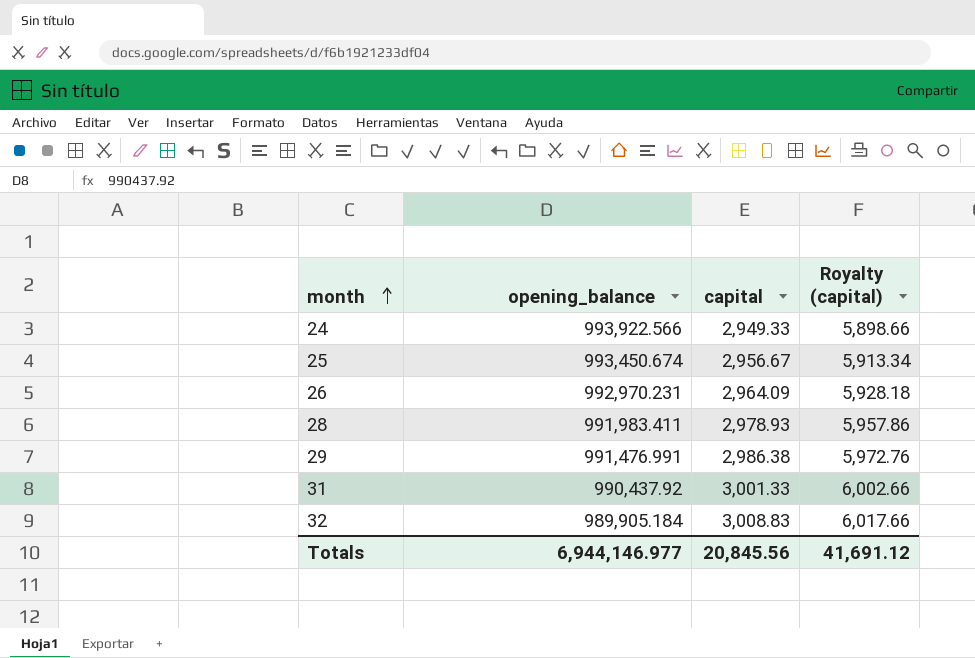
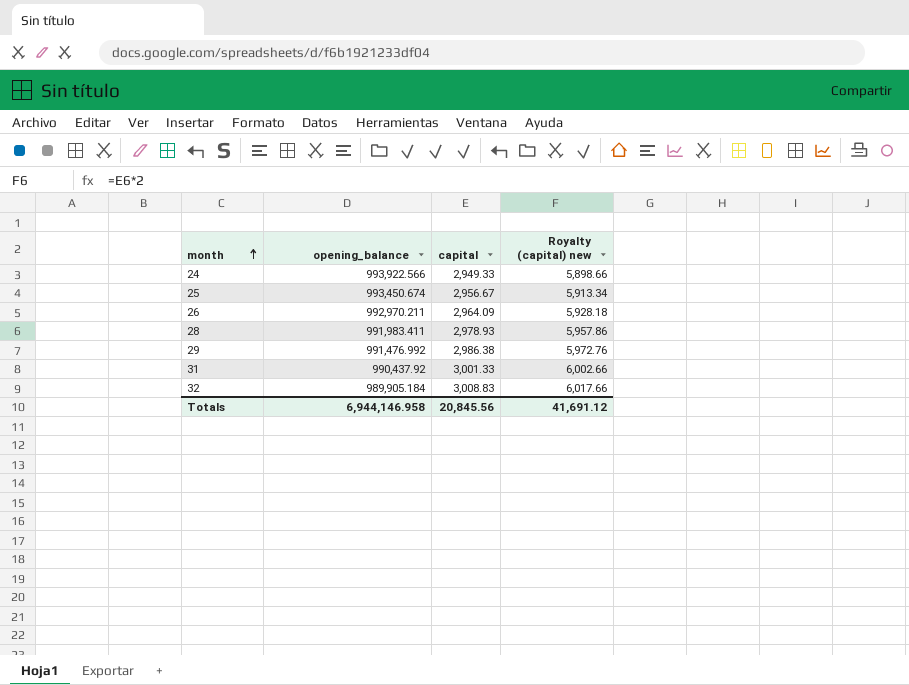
column name: Royalty (capital) -> Royalty (capital) new
26 | opening_balance: 992,970.231 -> 992,970.211
29 | opening_balance: 991,476.991 -> 991,476.992
Totals | opening_balance: 6,944,146.977 -> 6,944,146.958

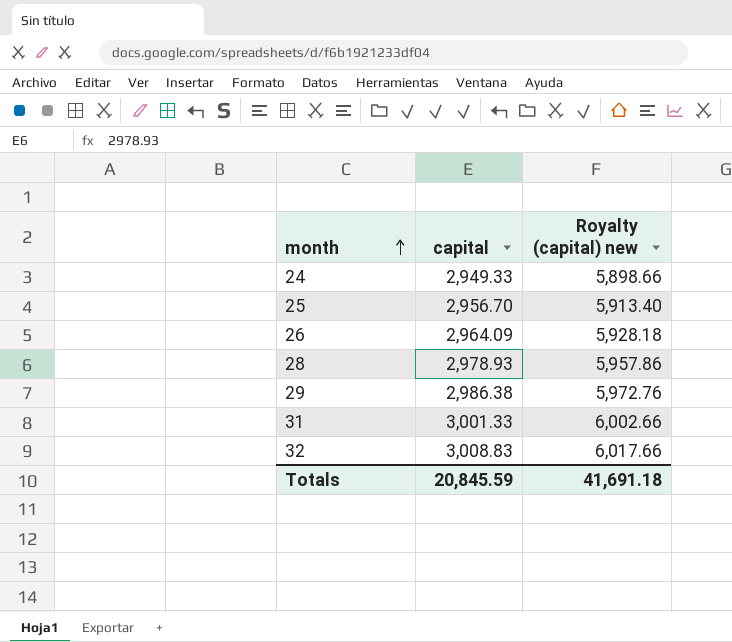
column opening_balance | position: 2 -> none
25 | capital: 2,956.67 -> 2,956.70
25 | Royalty (capital) new: 5,913.34 -> 5,913.40
Totals | capital: 20,845.56 -> 20,845.59
Totals | Royalty (capital) new: 41,691.12 -> 41,691.18

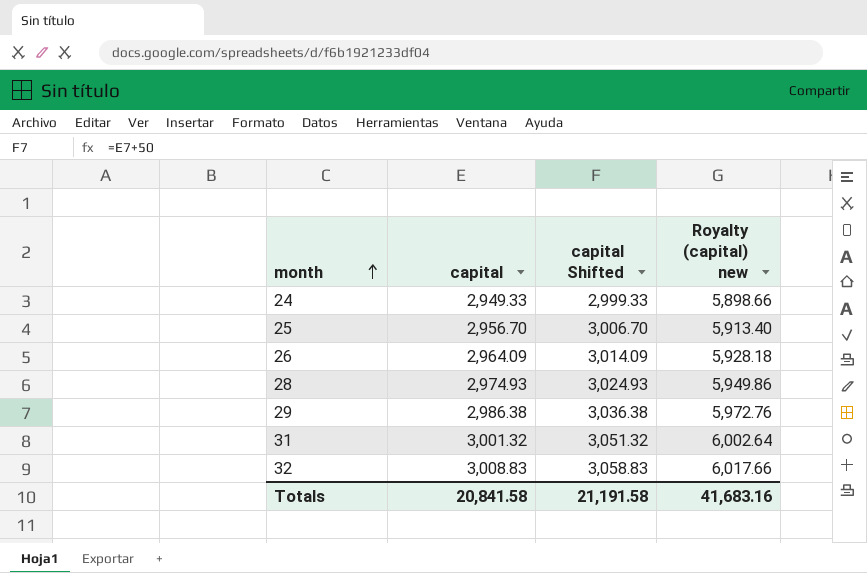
column capital Shifted | formula: none -> [capital] + 50
28 | capital: 2,978.93 -> 2,974.93
28 | Royalty (capital) new: 5,957.86 -> 5,949.86
31 | capital: 3,001.33 -> 3,001.32
31 | Royalty (capital) new: 6,002.66 -> 6,002.64
Totals | capital: 20,845.59 -> 20,841.58
Totals | Royalty (capital) new: 41,691.18 -> 41,683.16

